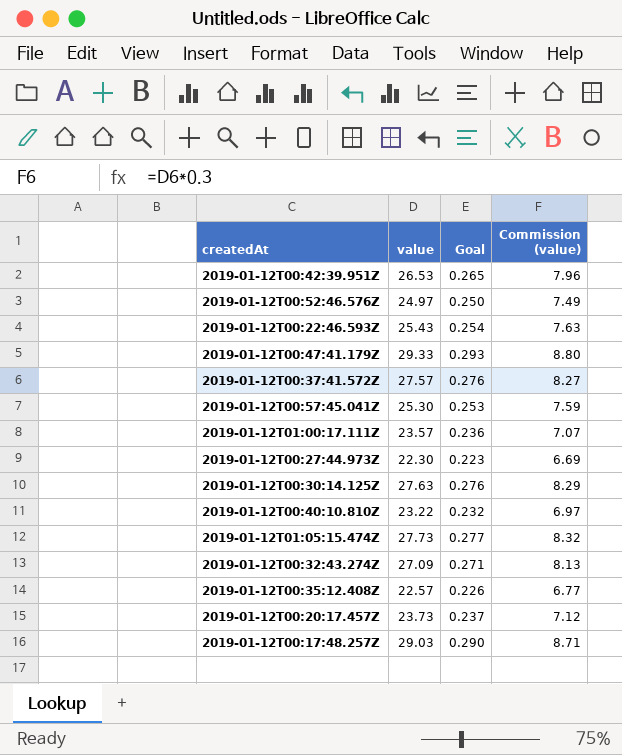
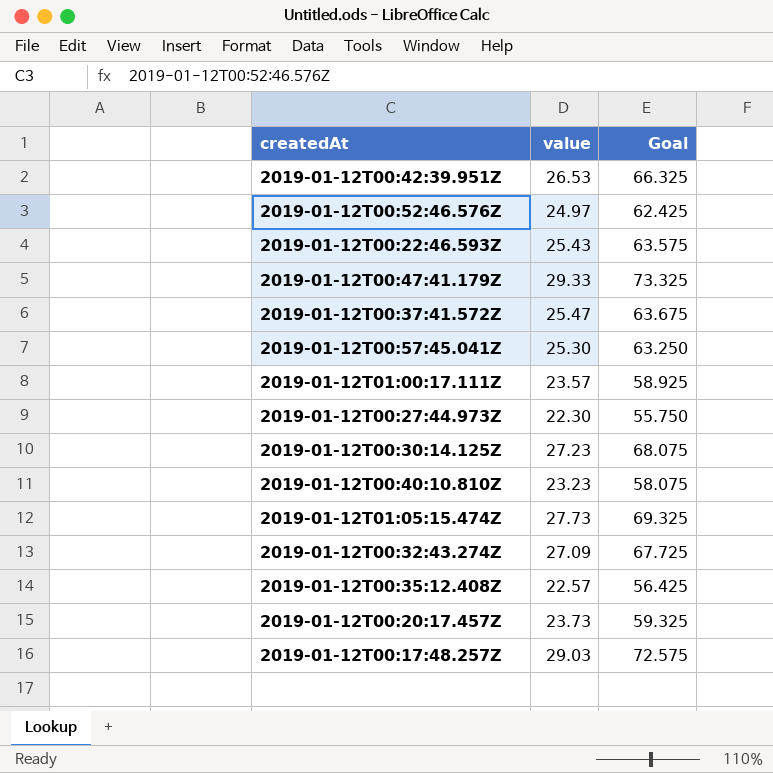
column Commission (value) | formula: [value] * 0.3 -> none
column Goal | formula: [value] * 0.01 -> [value] * 2.5
2019-01-12T00:37:41.572Z | value: 27.57 -> 25.47
2019-01-12T00:30:14.125Z | value: 27.63 -> 27.23
2019-01-12T00:40:10.810Z | value: 23.22 -> 23.23

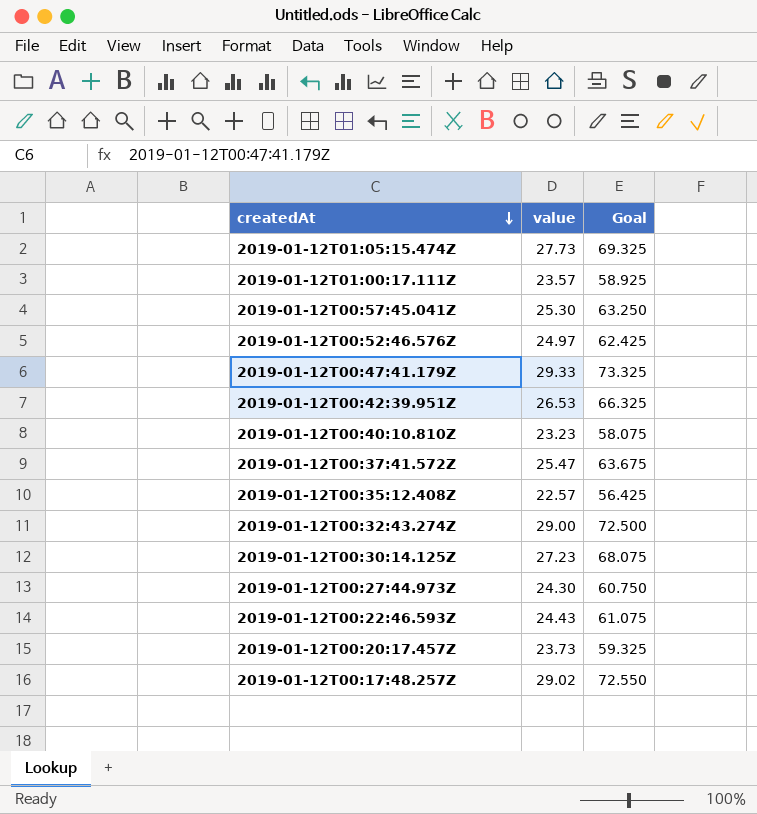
row order: none -> createdAt descending
2019-01-12T00:32:43.274Z | value: 27.09 -> 29.00
2019-01-12T00:32:43.274Z | Goal: 67.725 -> 72.500
2019-01-12T00:27:44.973Z | value: 22.30 -> 24.30
2019-01-12T00:27:44.973Z | Goal: 55.750 -> 60.750
2019-01-12T00:22:46.593Z | value: 25.43 -> 24.43
2019-01-12T00:22:46.593Z | Goal: 63.575 -> 61.075
2019-01-12T00:17:48.257Z | value: 29.03 -> 29.02
2019-01-12T00:17:48.257Z | Goal: 72.575 -> 72.550

